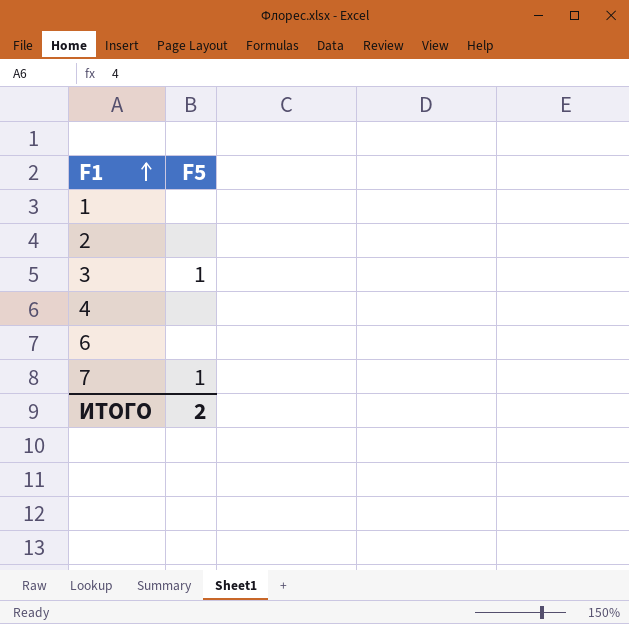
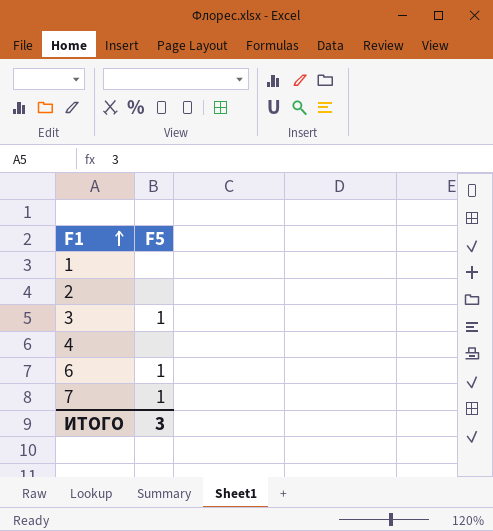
6 | F5: none -> 1
ИТОГО | F5: 2 -> 3

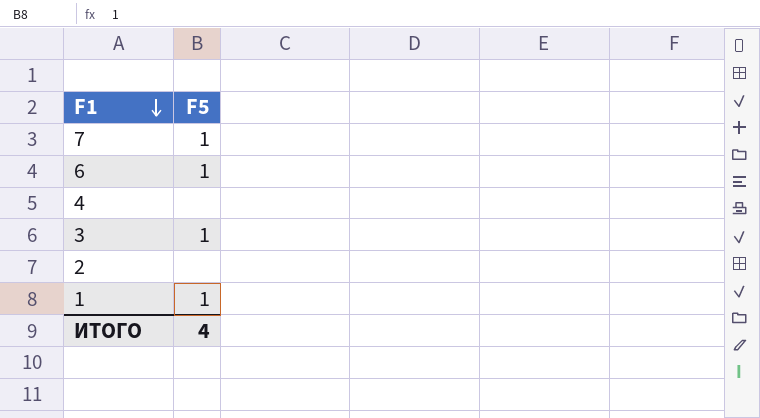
row order: F1 ascending -> F1 descending
1 | F5: none -> 1
ИТОГО | F5: 3 -> 4

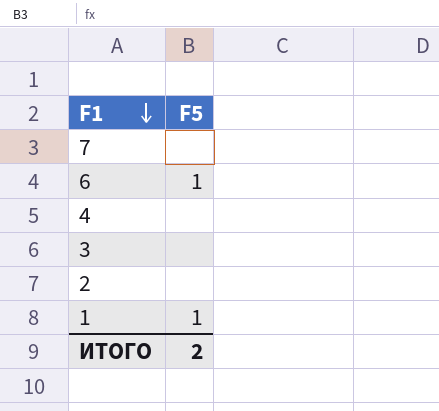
7 | F5: 1 -> none
3 | F5: 1 -> none
ИТОГО | F5: 4 -> 2

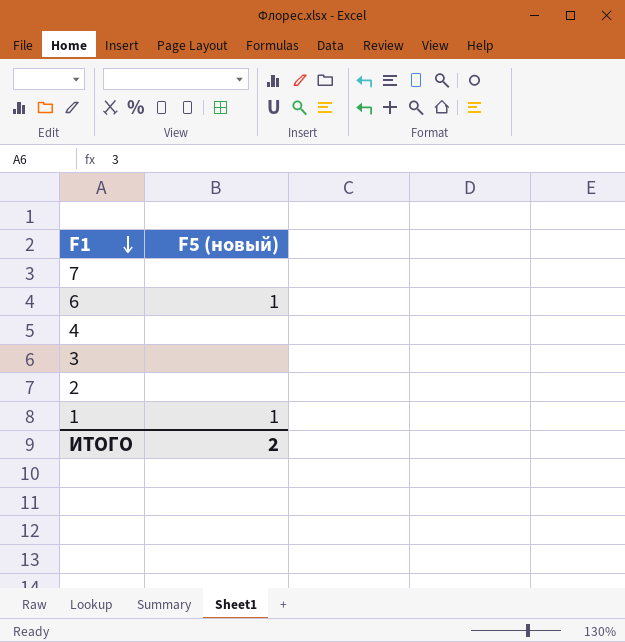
column name: F5 -> F5 (новый)

